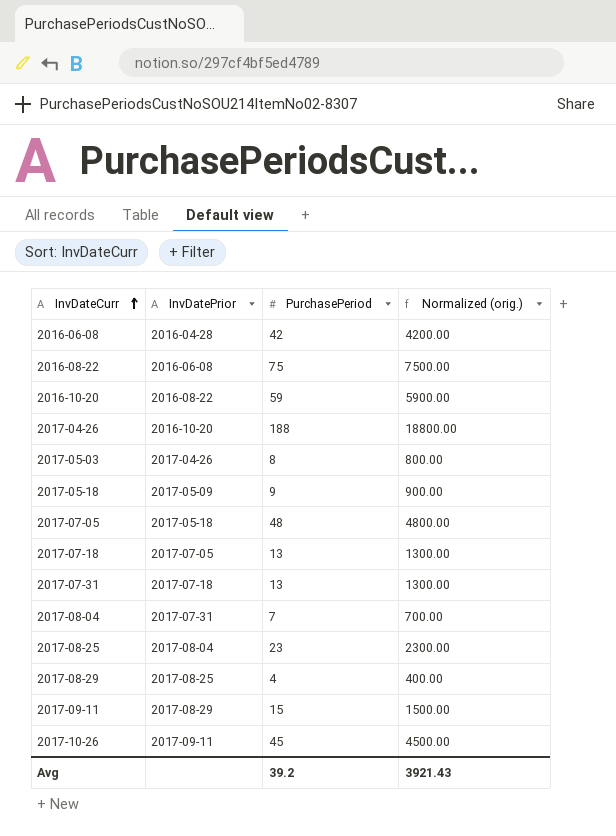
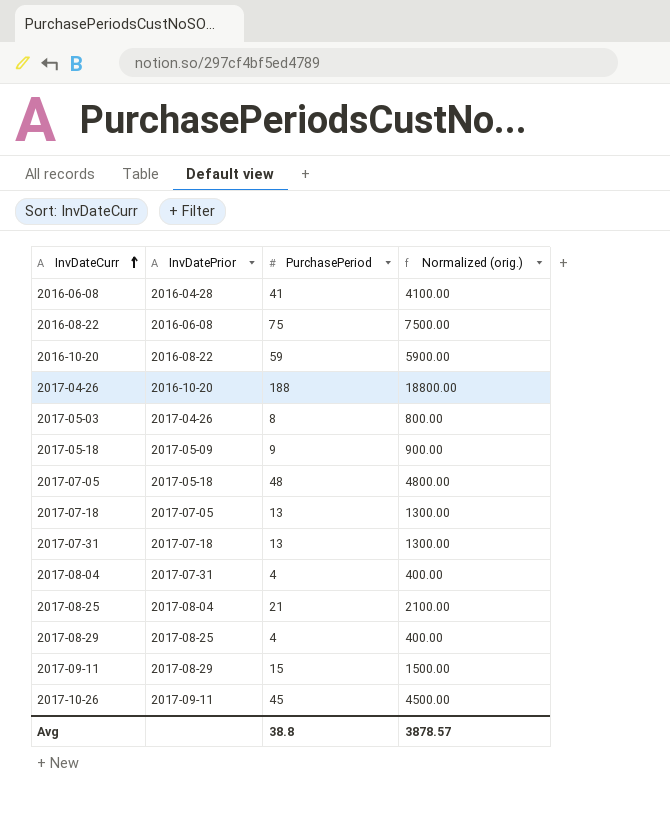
2016-06-08 | PurchasePeriod: 42 -> 41
2016-06-08 | Normalized (orig.): 4200.00 -> 4100.00
2017-08-04 | PurchasePeriod: 7 -> 4
2017-08-04 | Normalized (orig.): 700.00 -> 400.00
2017-08-25 | PurchasePeriod: 23 -> 21
2017-08-25 | Normalized (orig.): 2300.00 -> 2100.00
Avg | PurchasePeriod: 39.2 -> 38.8
Avg | Normalized (orig.): 3921.43 -> 3878.57

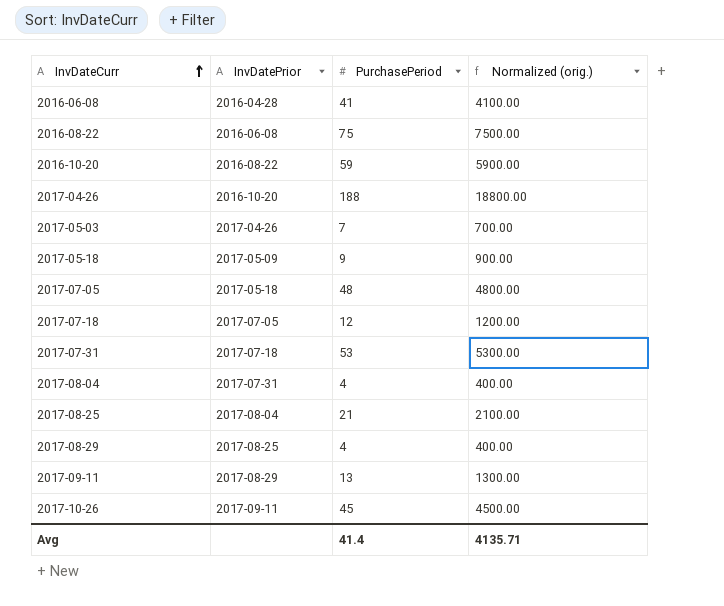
2017-05-03 | PurchasePeriod: 8 -> 7
2017-05-03 | Normalized (orig.): 800.00 -> 700.00
2017-07-18 | PurchasePeriod: 13 -> 12
2017-07-18 | Normalized (orig.): 1300.00 -> 1200.00
2017-07-31 | PurchasePeriod: 13 -> 53
2017-07-31 | Normalized (orig.): 1300.00 -> 5300.00
2017-09-11 | PurchasePeriod: 15 -> 13
2017-09-11 | Normalized (orig.): 1500.00 -> 1300.00
Avg | PurchasePeriod: 38.8 -> 41.4
Avg | Normalized (orig.): 3878.57 -> 4135.71

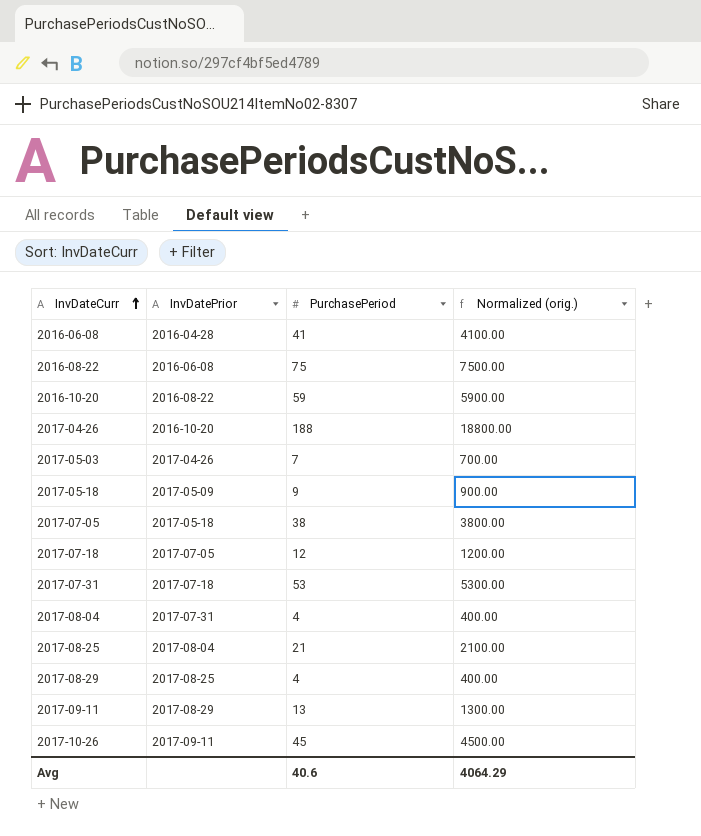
2017-07-05 | PurchasePeriod: 48 -> 38
2017-07-05 | Normalized (orig.): 4800.00 -> 3800.00
Avg | PurchasePeriod: 41.4 -> 40.6
Avg | Normalized (orig.): 4135.71 -> 4064.29

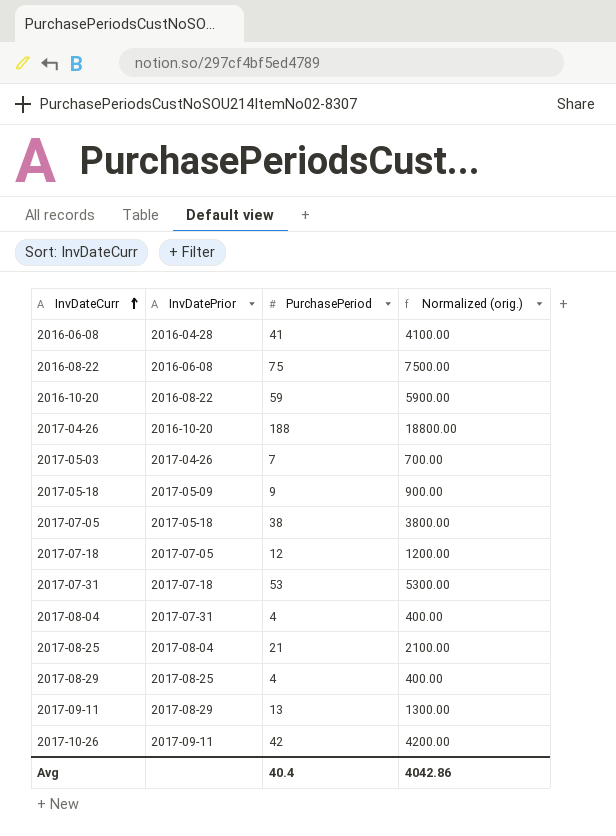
2017-10-26 | PurchasePeriod: 45 -> 42
2017-10-26 | Normalized (orig.): 4500.00 -> 4200.00
Avg | PurchasePeriod: 40.6 -> 40.4
Avg | Normalized (orig.): 4064.29 -> 4042.86

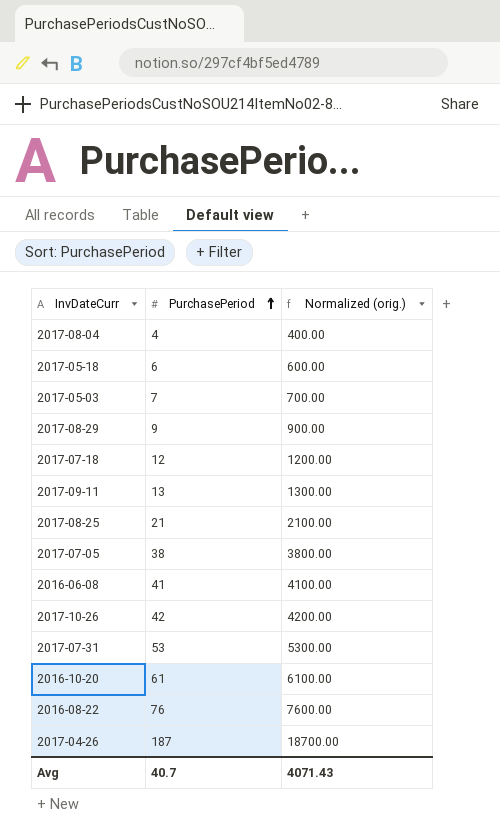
row order: InvDateCurr ascending -> PurchasePeriod ascending
column InvDatePrior | position: 2 -> none
2017-05-18 | PurchasePeriod: 9 -> 6
2017-05-18 | Normalized (orig.): 900.00 -> 600.00
2017-08-29 | PurchasePeriod: 4 -> 9
2017-08-29 | Normalized (orig.): 400.00 -> 900.00
2016-10-20 | PurchasePeriod: 59 -> 61
2016-10-20 | Normalized (orig.): 5900.00 -> 6100.00
2016-08-22 | PurchasePeriod: 75 -> 76
2016-08-22 | Normalized (orig.): 7500.00 -> 7600.00
2017-04-26 | PurchasePeriod: 188 -> 187
2017-04-26 | Normalized (orig.): 18800.00 -> 18700.00
Avg | PurchasePeriod: 40.4 -> 40.7
Avg | Normalized (orig.): 4042.86 -> 4071.43

